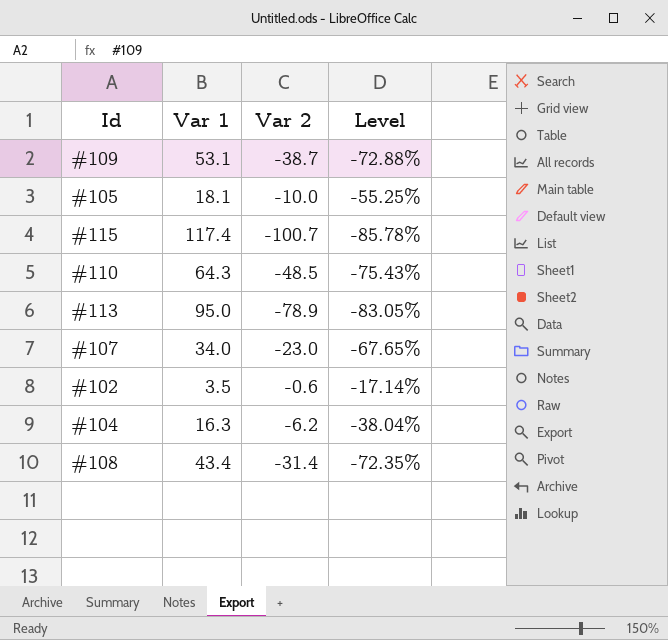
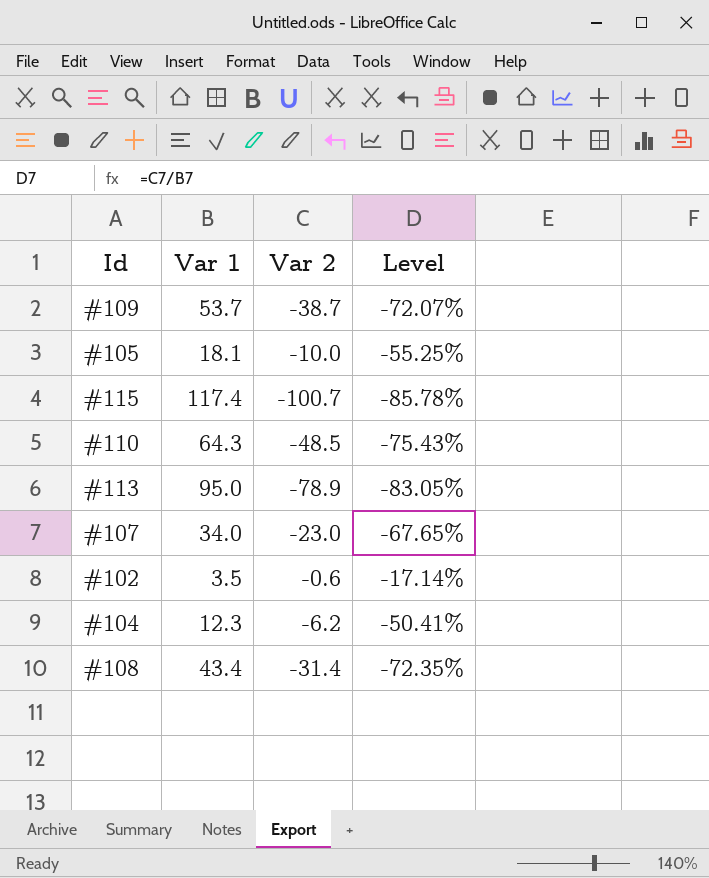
#109 | Var 1: 53.1 -> 53.7
#109 | Level: -72.88% -> -72.07%
#104 | Var 1: 16.3 -> 12.3
#104 | Level: -38.04% -> -50.41%

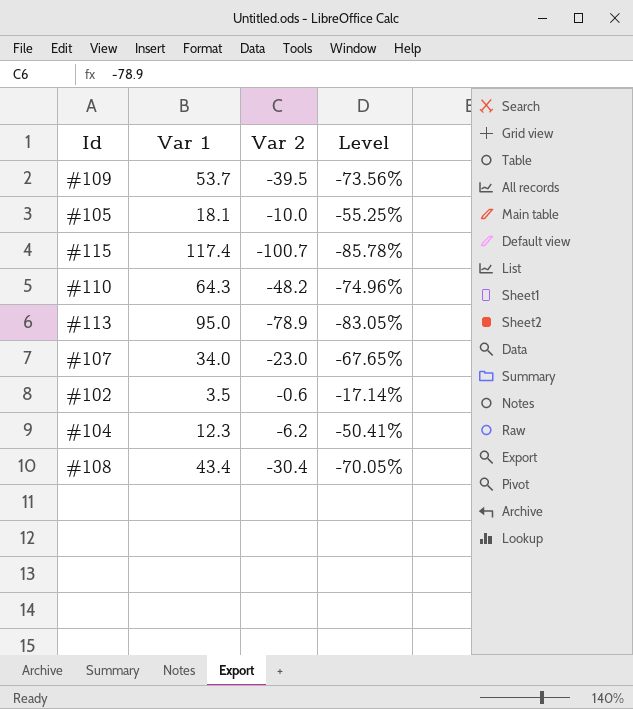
#109 | Var 2: -38.7 -> -39.5
#109 | Level: -72.07% -> -73.56%
#110 | Var 2: -48.5 -> -48.2
#110 | Level: -75.43% -> -74.96%
#108 | Var 2: -31.4 -> -30.4
#108 | Level: -72.35% -> -70.05%

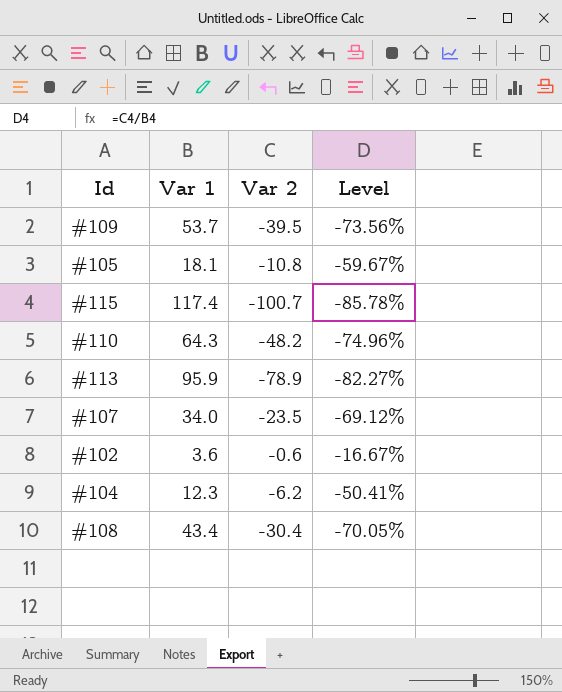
#105 | Var 2: -10.0 -> -10.8
#105 | Level: -55.25% -> -59.67%
#113 | Var 1: 95.0 -> 95.9
#113 | Level: -83.05% -> -82.27%
#107 | Var 2: -23.0 -> -23.5
#107 | Level: -67.65% -> -69.12%
#102 | Var 1: 3.5 -> 3.6
#102 | Level: -17.14% -> -16.67%

